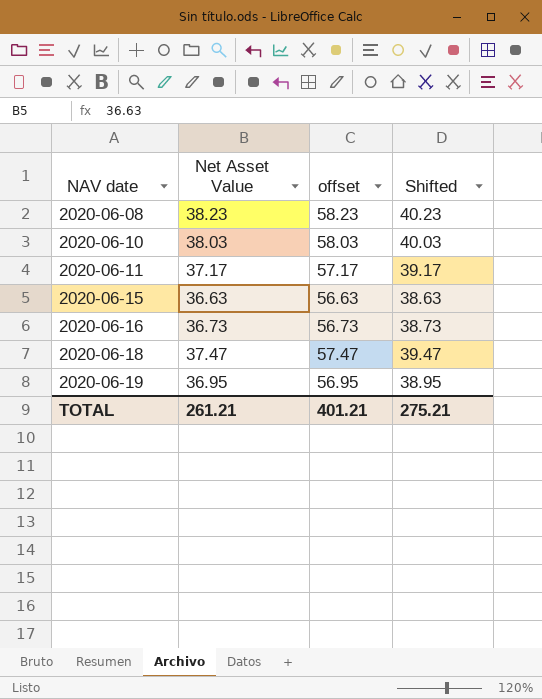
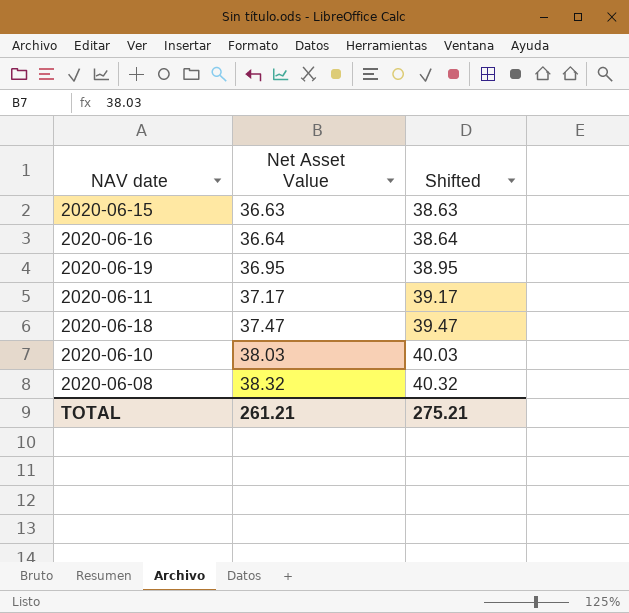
row order: NAV date ascending -> Net Asset Value ascending
column offset | formula: [Net Asset Value] + 20 -> none
2020-06-16 | Net Asset Value: 36.73 -> 36.64
2020-06-16 | Shifted: 38.73 -> 38.64
2020-06-08 | Net Asset Value: 38.23 -> 38.32
2020-06-08 | Shifted: 40.23 -> 40.32

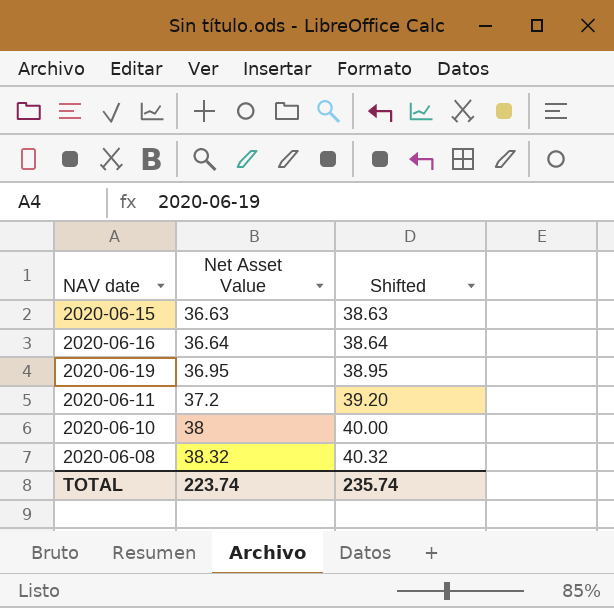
row 2020-06-18: 37.47 | 39.47 -> none
2020-06-11 | Net Asset Value: 37.17 -> 37.2
2020-06-11 | Shifted: 39.17 -> 39.20
2020-06-10 | Net Asset Value: 38.03 -> 38
2020-06-10 | Shifted: 40.03 -> 40.00
TOTAL | Net Asset Value: 261.21 -> 223.74
TOTAL | Shifted: 275.21 -> 235.74

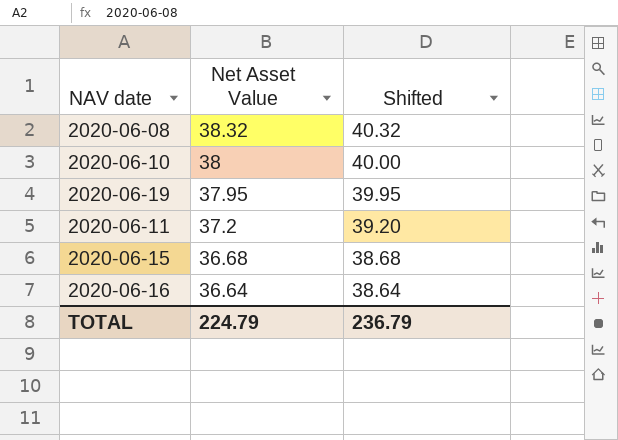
row order: Net Asset Value ascending -> Net Asset Value descending
2020-06-19 | Net Asset Value: 36.95 -> 37.95
2020-06-19 | Shifted: 38.95 -> 39.95
2020-06-15 | Net Asset Value: 36.63 -> 36.68
2020-06-15 | Shifted: 38.63 -> 38.68
TOTAL | Net Asset Value: 223.74 -> 224.79
TOTAL | Shifted: 235.74 -> 236.79

